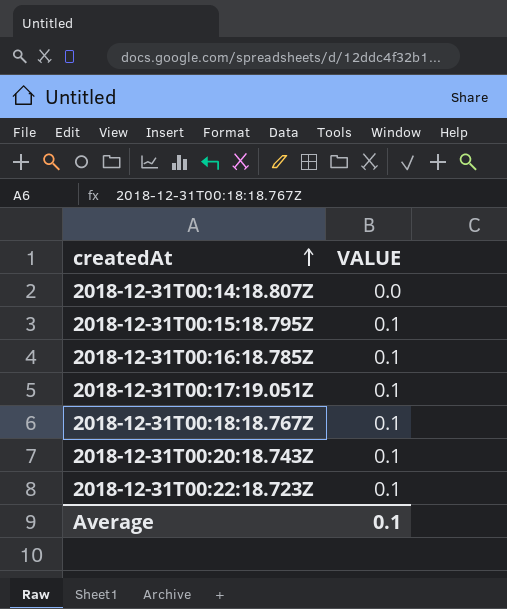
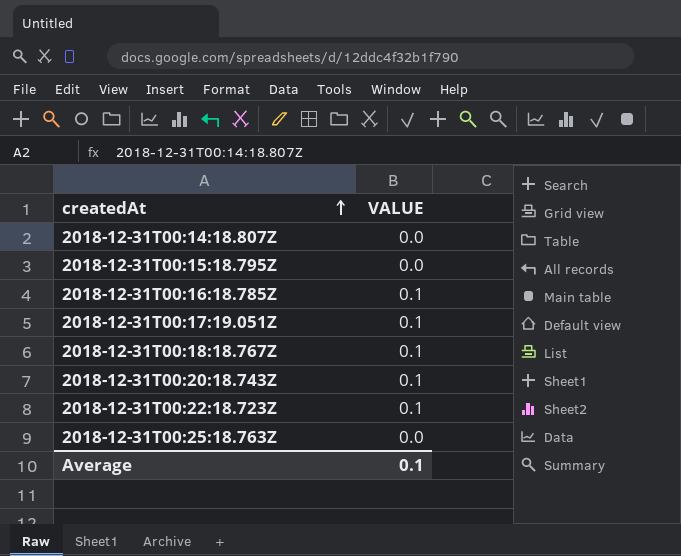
2018-12-31T00:15:18.795Z | VALUE: 0.1 -> 0.0
row 2018-12-31T00:25:18.763Z: none -> 0.0

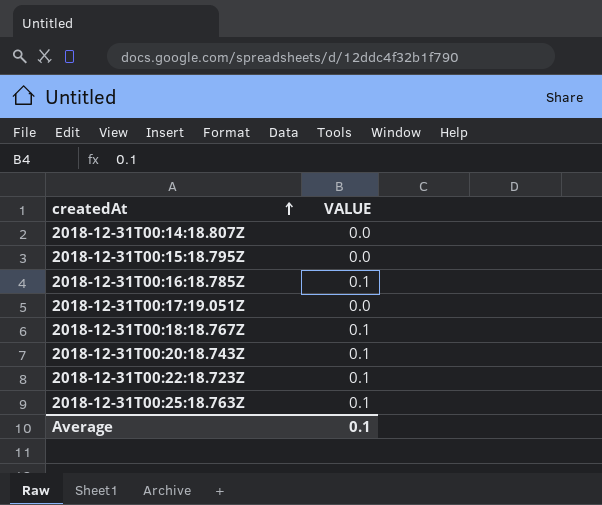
2018-12-31T00:17:19.051Z | VALUE: 0.1 -> 0.0
2018-12-31T00:25:18.763Z | VALUE: 0.0 -> 0.1

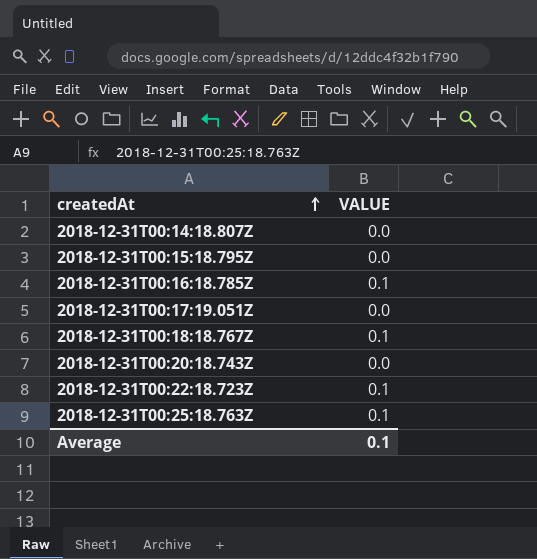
2018-12-31T00:20:18.743Z | VALUE: 0.1 -> 0.0

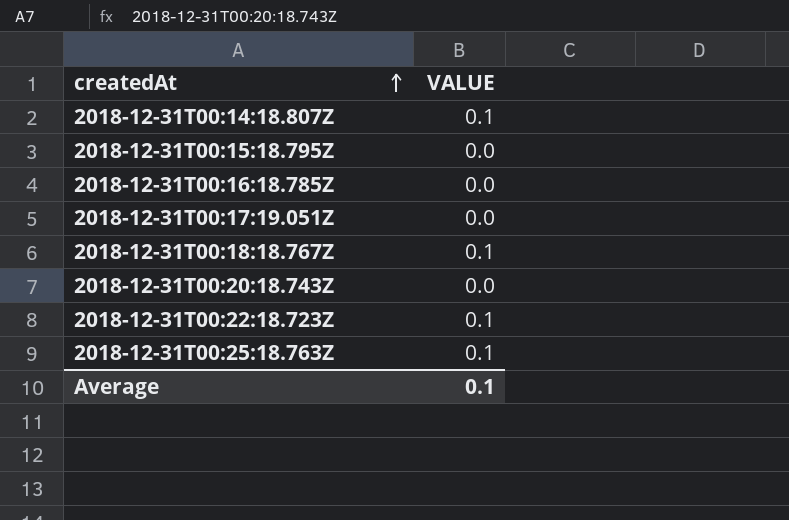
2018-12-31T00:14:18.807Z | VALUE: 0.0 -> 0.1
2018-12-31T00:16:18.785Z | VALUE: 0.1 -> 0.0

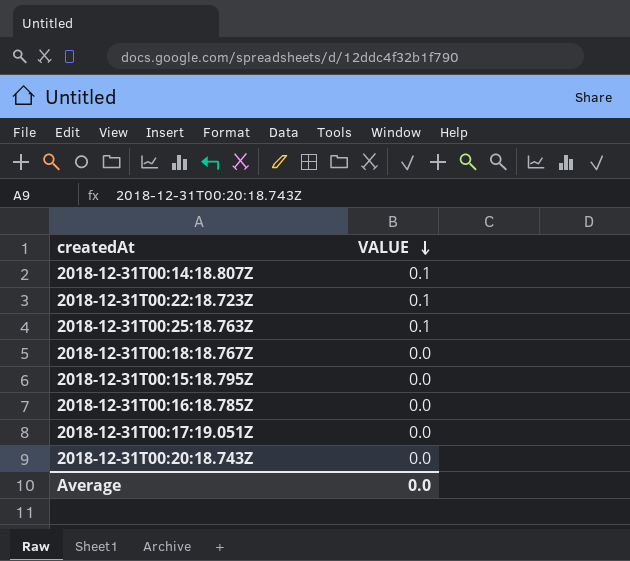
row order: createdAt ascending -> VALUE descending
2018-12-31T00:18:18.767Z | VALUE: 0.1 -> 0.0
Average | VALUE: 0.1 -> 0.0

